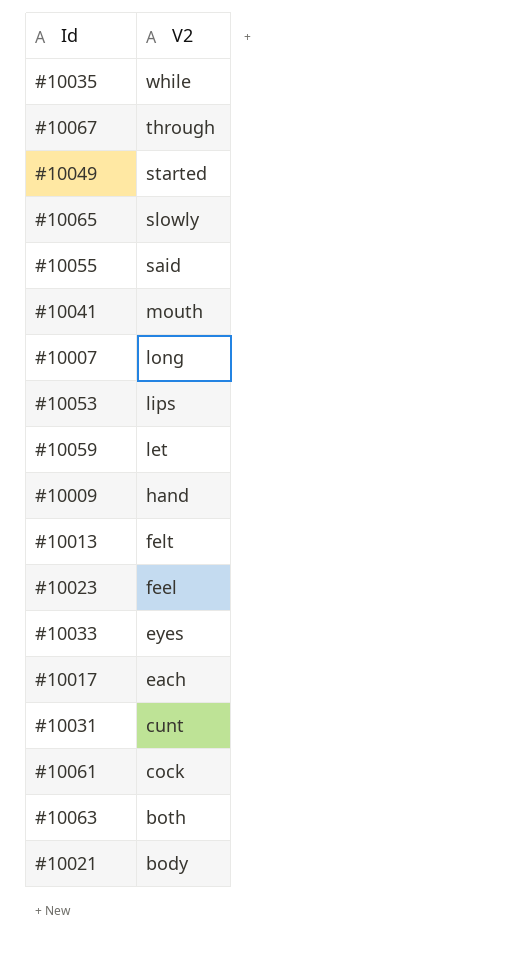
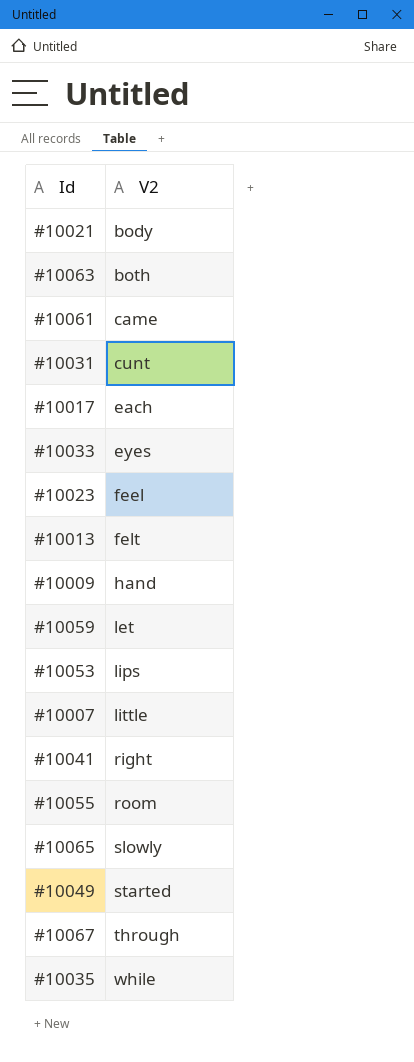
row order: V2 descending -> V2 ascending
#10061 | V2: cock -> came
#10007 | V2: long -> little
#10041 | V2: mouth -> right
#10055 | V2: said -> room

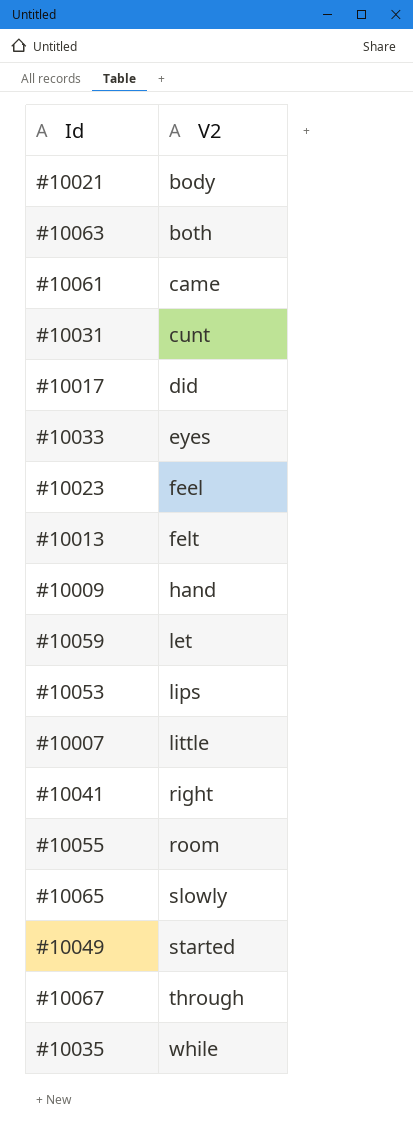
#10017 | V2: each -> did

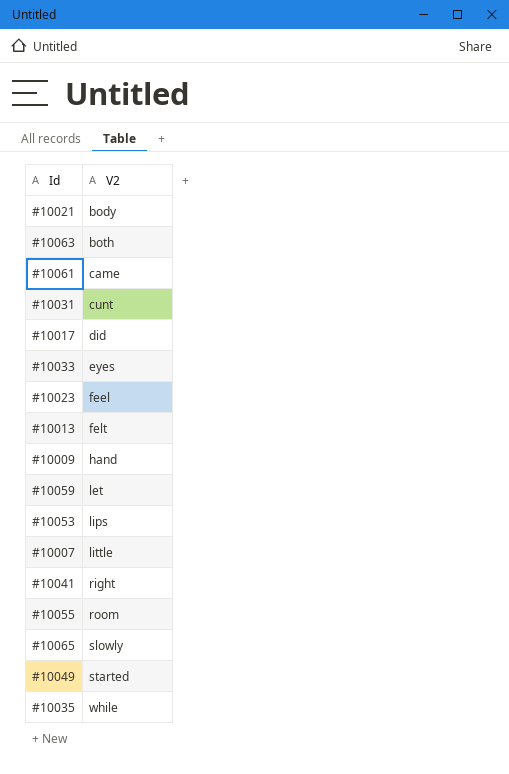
row #10067: through -> none

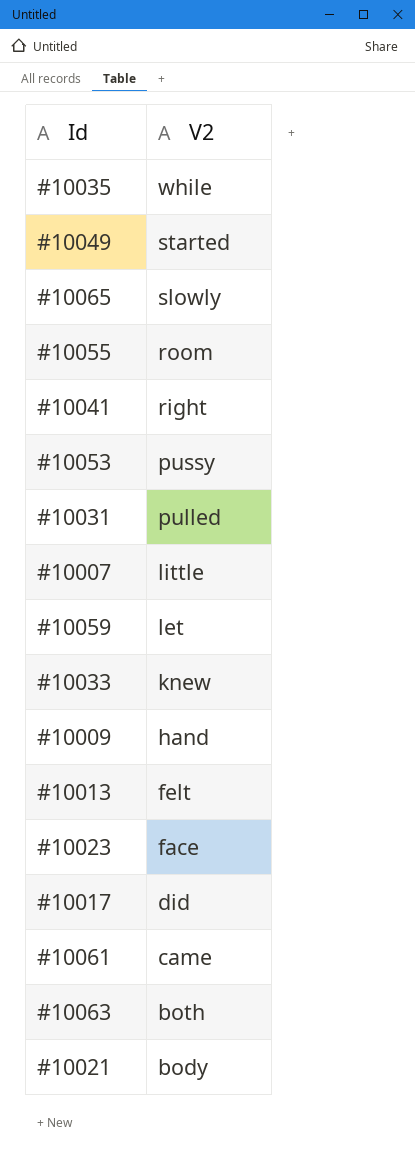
row order: V2 ascending -> V2 descending
#10053 | V2: lips -> pussy
#10031 | V2: cunt -> pulled
#10033 | V2: eyes -> knew
#10023 | V2: feel -> face

